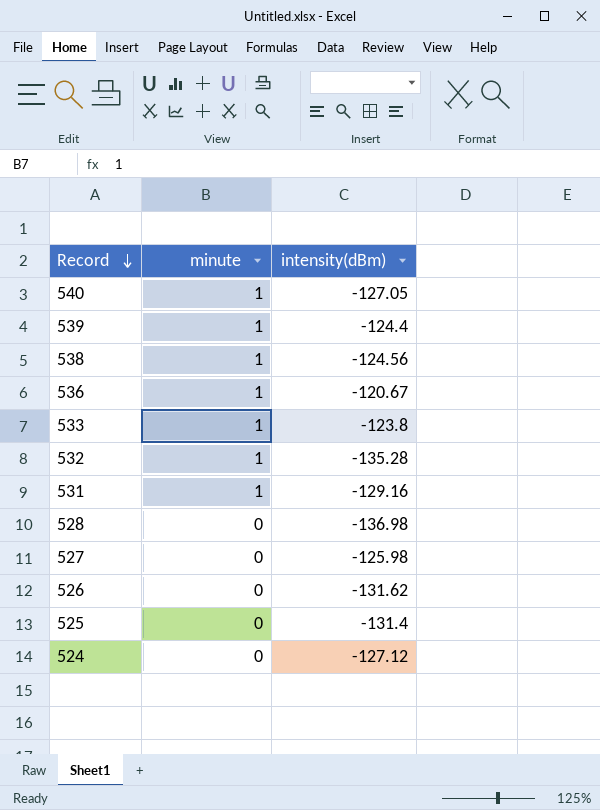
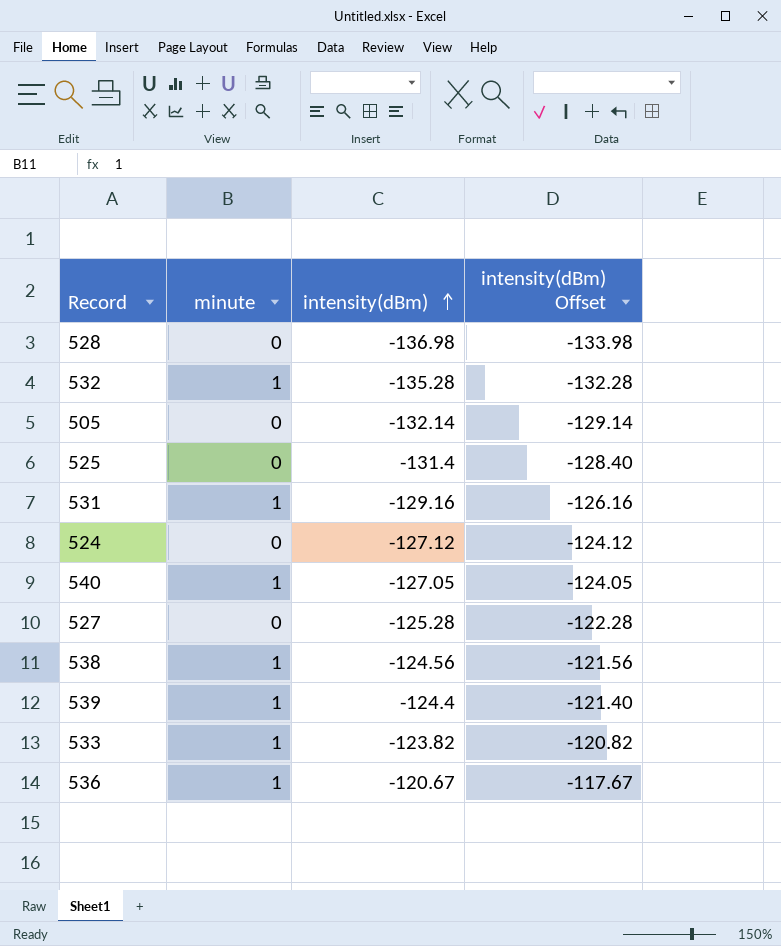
row order: Record descending -> intensity(dBm) ascending
column intensity(dBm) Offset | formula: none -> [intensity(dBm)] + 3
row 526: 0 | -131.62 -> none
row 505: none -> 0 | -132.14 | -129.14
527 | intensity(dBm): -125.98 -> -125.28
533 | intensity(dBm): -123.8 -> -123.82

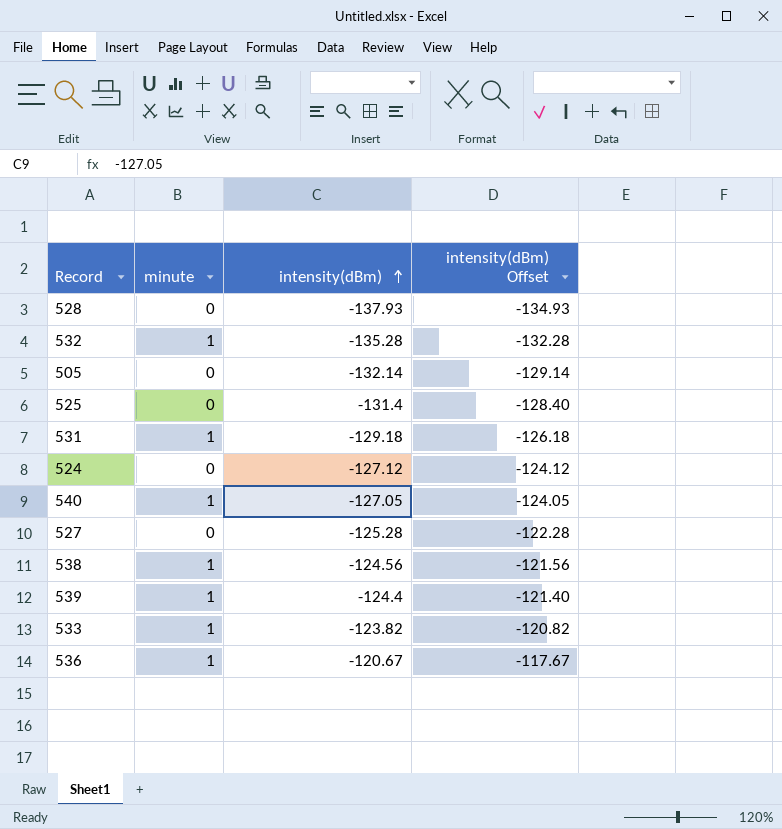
528 | intensity(dBm): -136.98 -> -137.93
528 | intensity(dBm) Offset: -133.98 -> -134.93
531 | intensity(dBm): -129.16 -> -129.18
531 | intensity(dBm) Offset: -126.16 -> -126.18

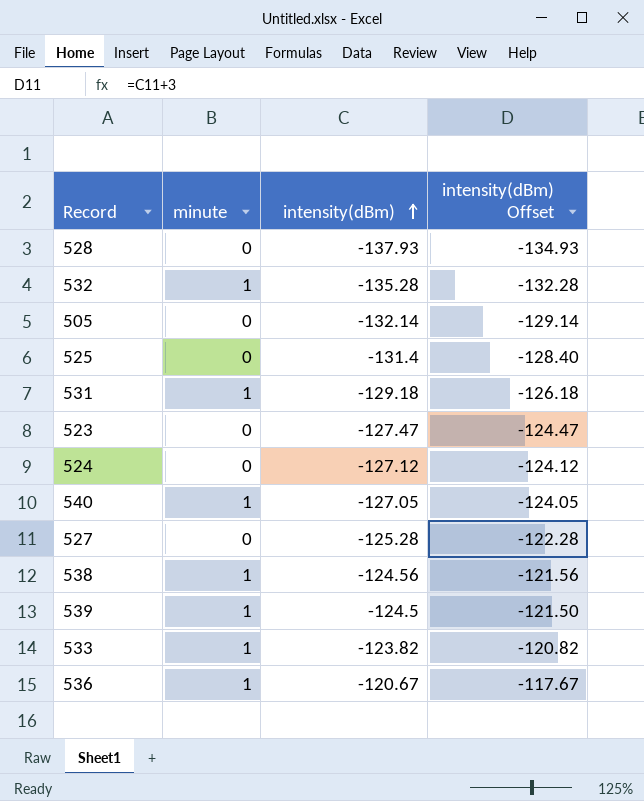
row 523: none -> 0 | -127.47 | -124.47
539 | intensity(dBm): -124.4 -> -124.5
539 | intensity(dBm) Offset: -121.40 -> -121.50

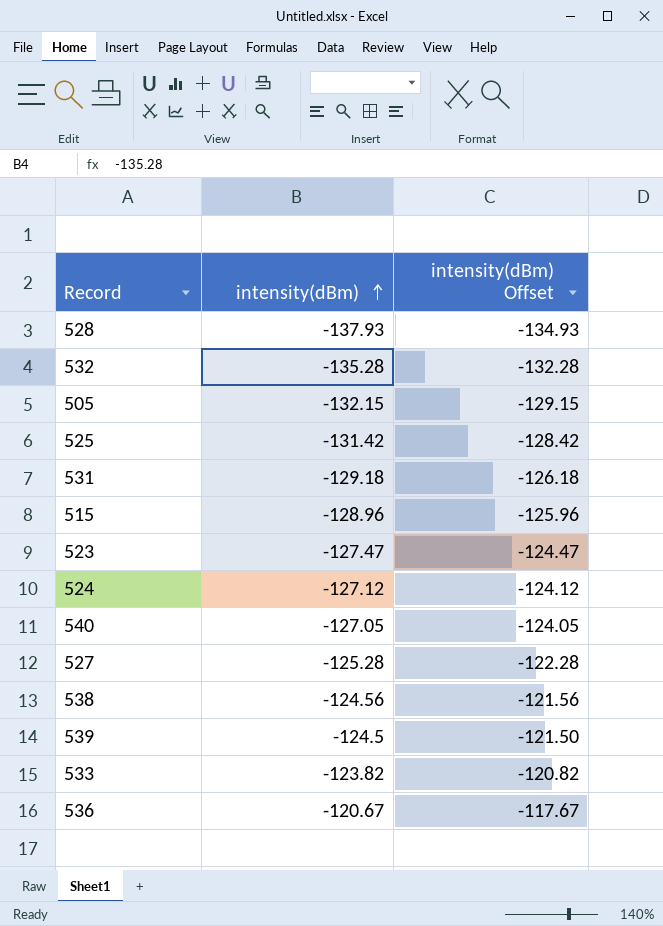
column minute | position: 2 -> none
505 | intensity(dBm): -132.14 -> -132.15
505 | intensity(dBm) Offset: -129.14 -> -129.15
525 | intensity(dBm): -131.4 -> -131.42
525 | intensity(dBm) Offset: -128.40 -> -128.42
row 515: none -> -128.96 | -125.96

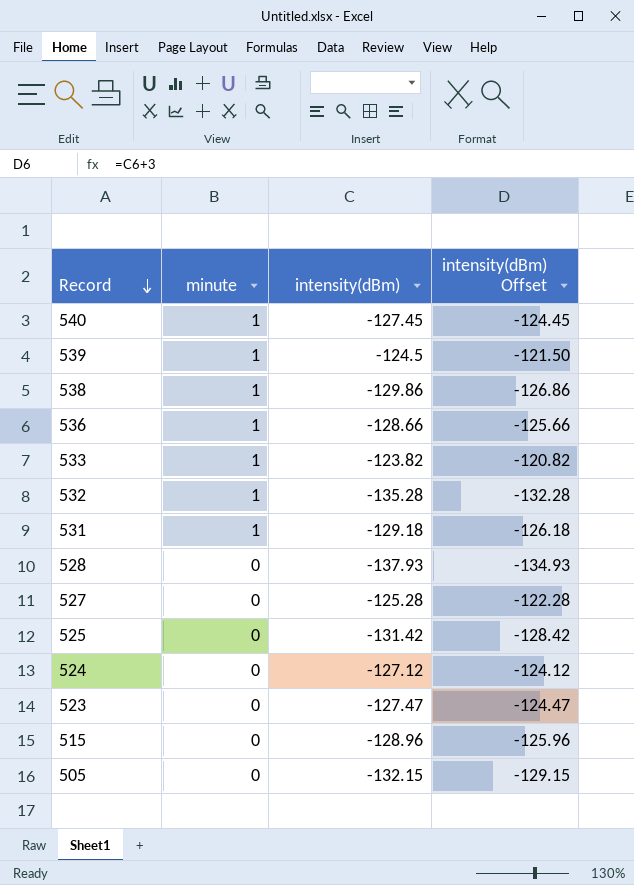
row order: intensity(dBm) ascending -> Record descending
column minute | position: none -> 2
540 | intensity(dBm): -127.05 -> -127.45
540 | intensity(dBm) Offset: -124.05 -> -124.45
538 | intensity(dBm): -124.56 -> -129.86
538 | intensity(dBm) Offset: -121.56 -> -126.86
536 | intensity(dBm): -120.67 -> -128.66
536 | intensity(dBm) Offset: -117.67 -> -125.66

